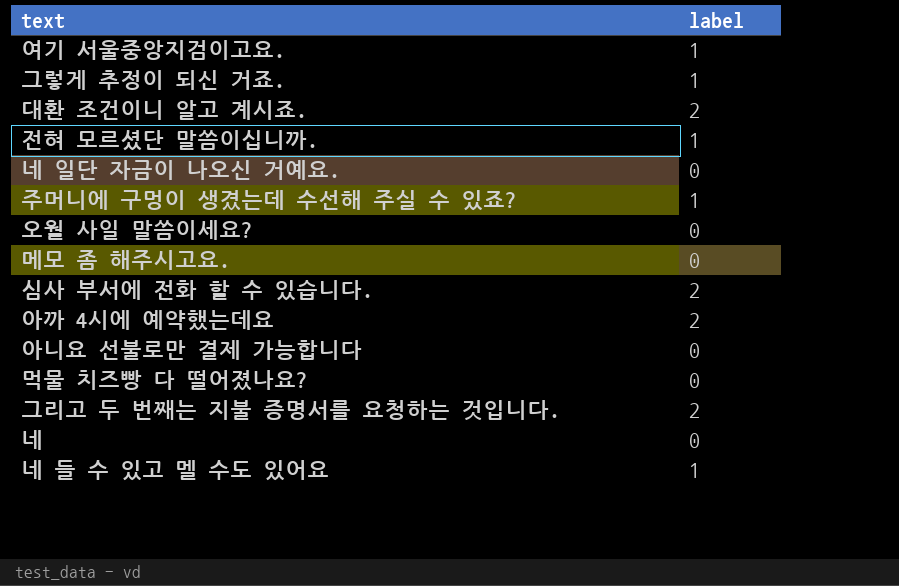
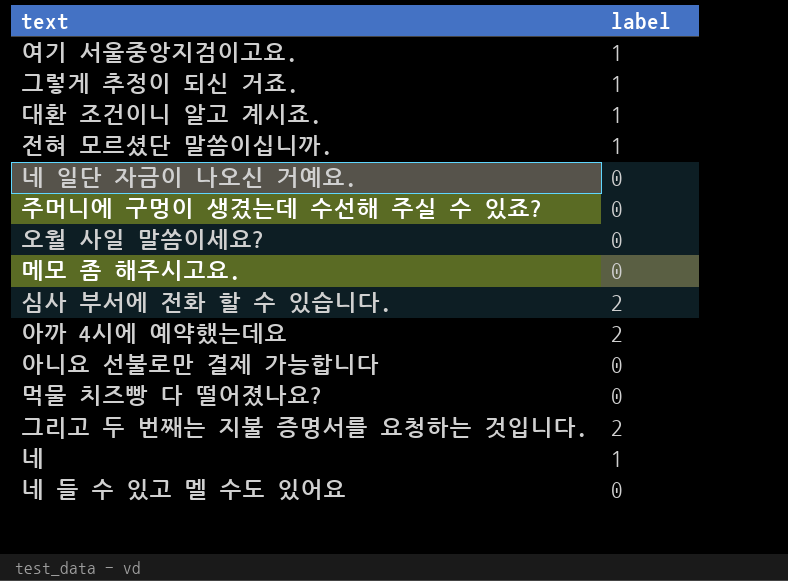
대환 조건이니 알고 계시죠. | label: 2 -> 1
주머니에 구멍이 생겼는데 수선해 주실 수 있죠? | label: 1 -> 0
네 | label: 0 -> 1
네 들 수 있고 멜 수도 있어요 | label: 1 -> 0

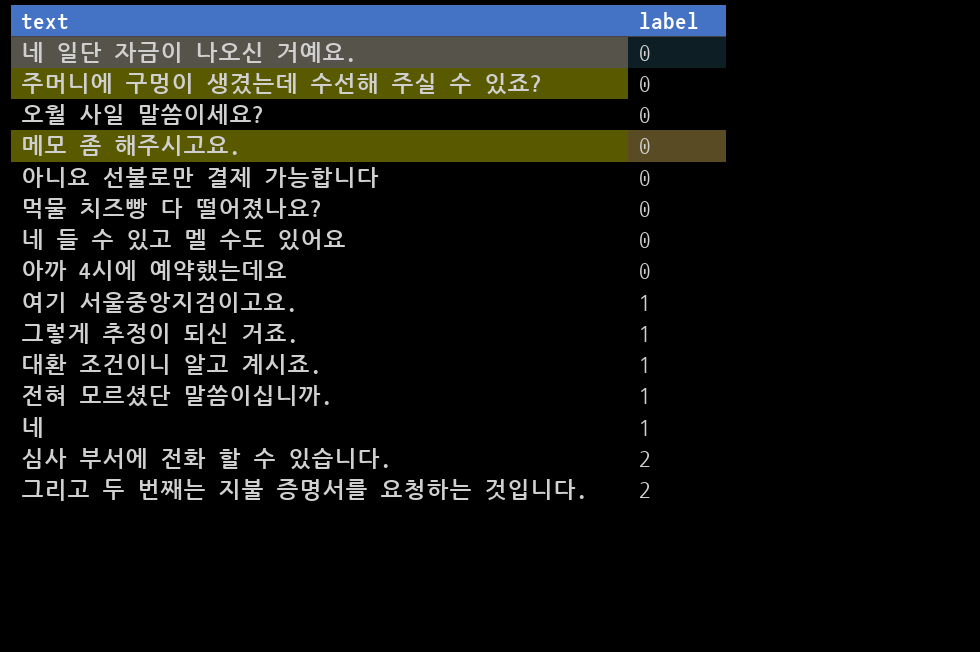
row order: none -> label ascending
아까 4시에 예약했는데요 | label: 2 -> 0

